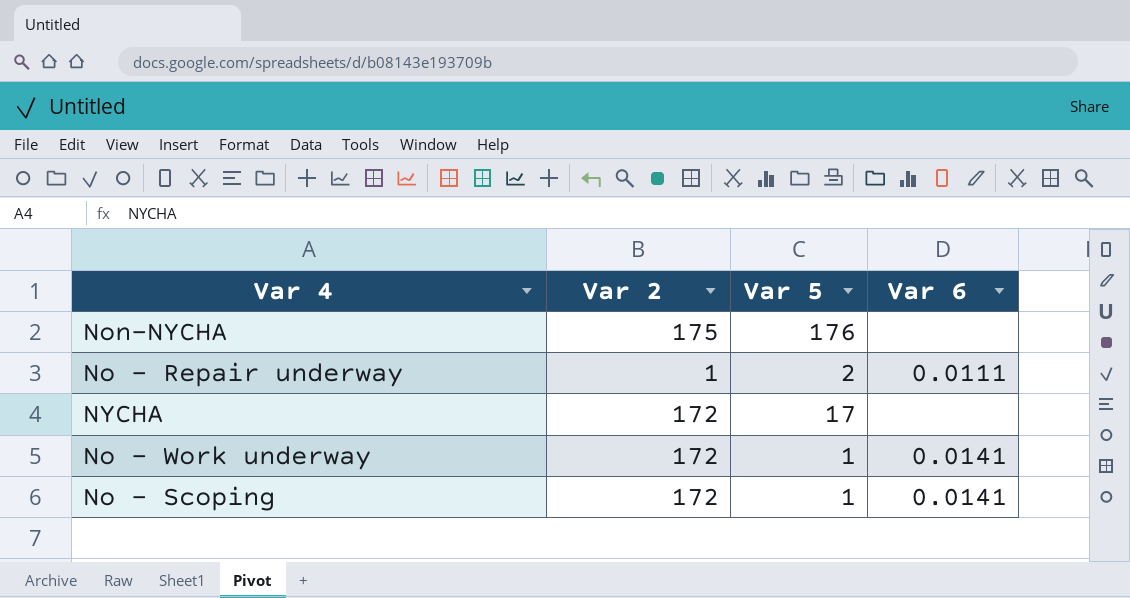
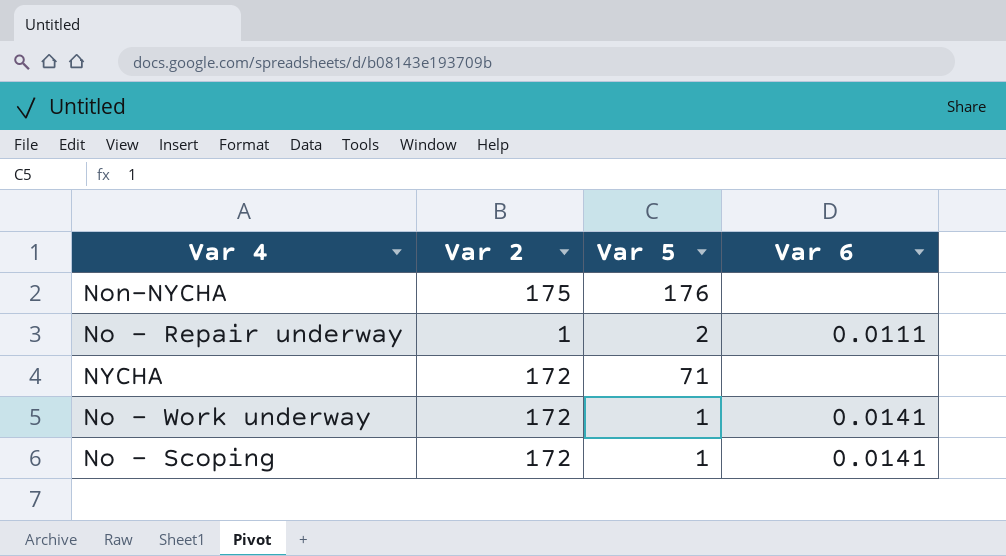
NYCHA | Var 5: 17 -> 71

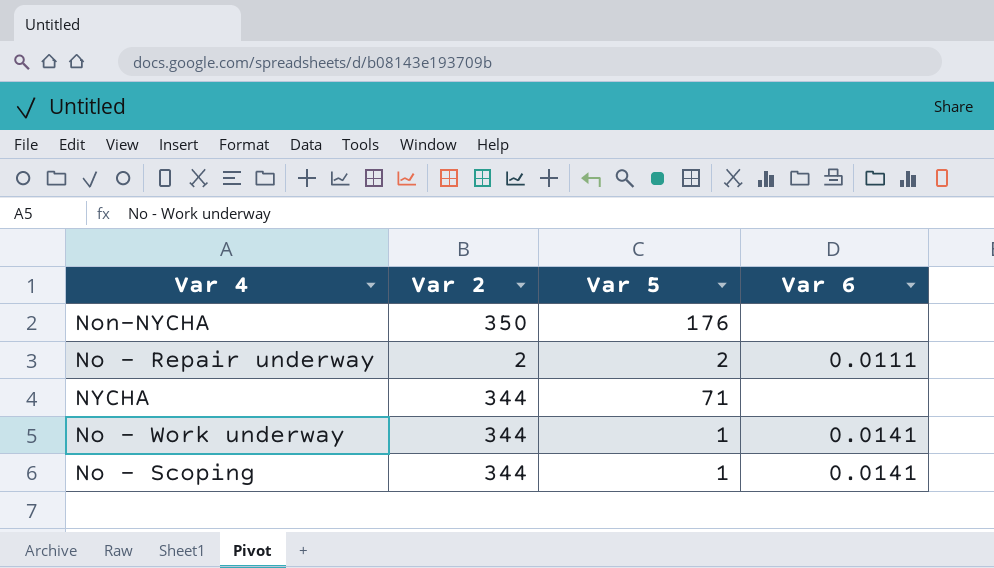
Non-NYCHA | Var 2: 175 -> 350
No - Repair underway | Var 2: 1 -> 2
NYCHA | Var 2: 172 -> 344
No - Work underway | Var 2: 172 -> 344
No - Scoping | Var 2: 172 -> 344

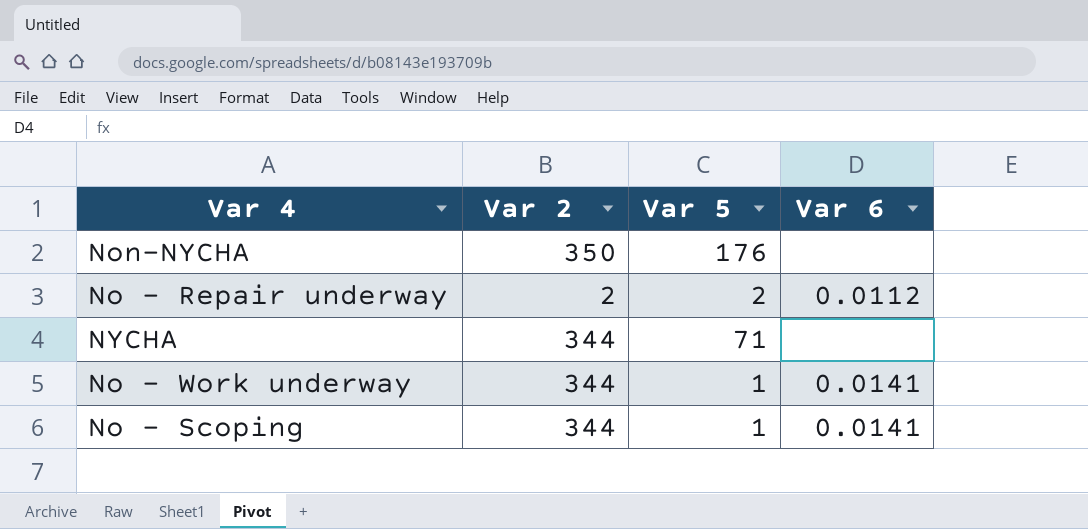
No - Repair underway | Var 6: 0.0111 -> 0.0112

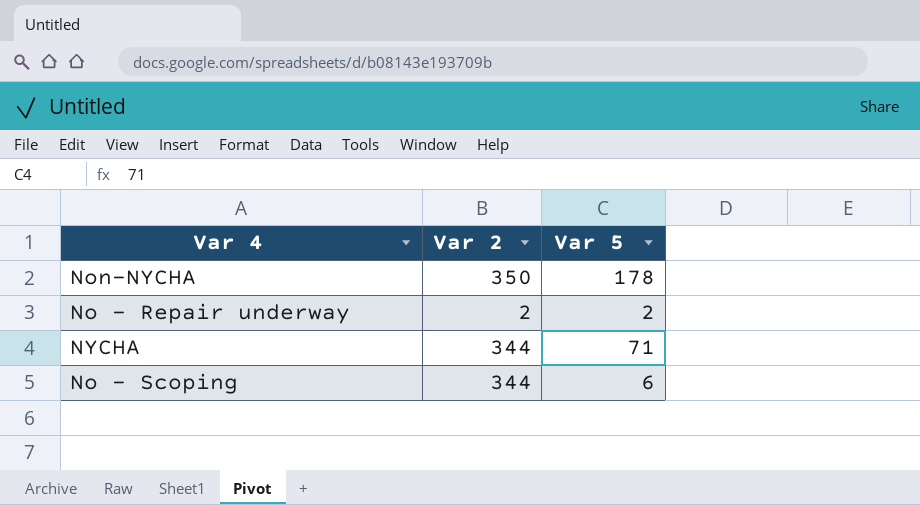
column Var 6 | position: 4 -> none
row No - Work underway: 344 | 1 | 0.0141 -> none
Non-NYCHA | Var 5: 176 -> 178
No - Scoping | Var 5: 1 -> 6

